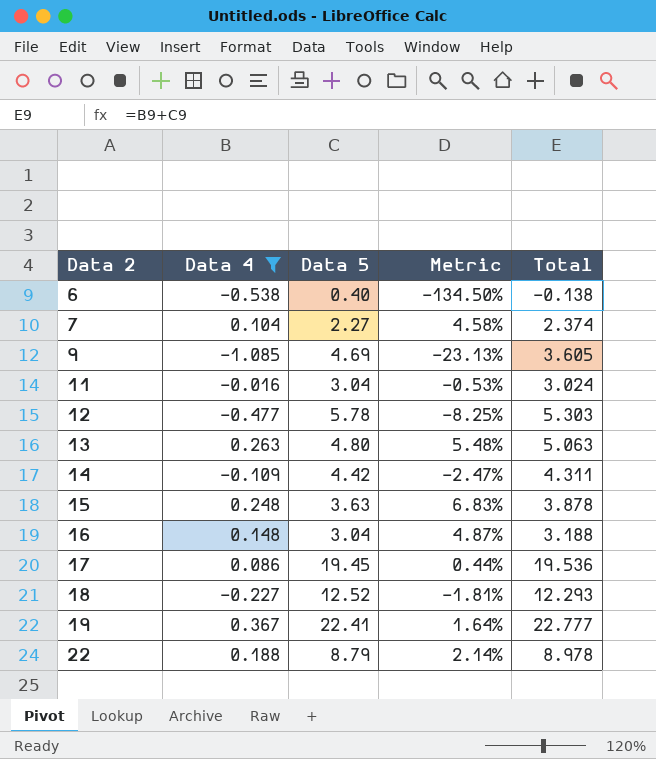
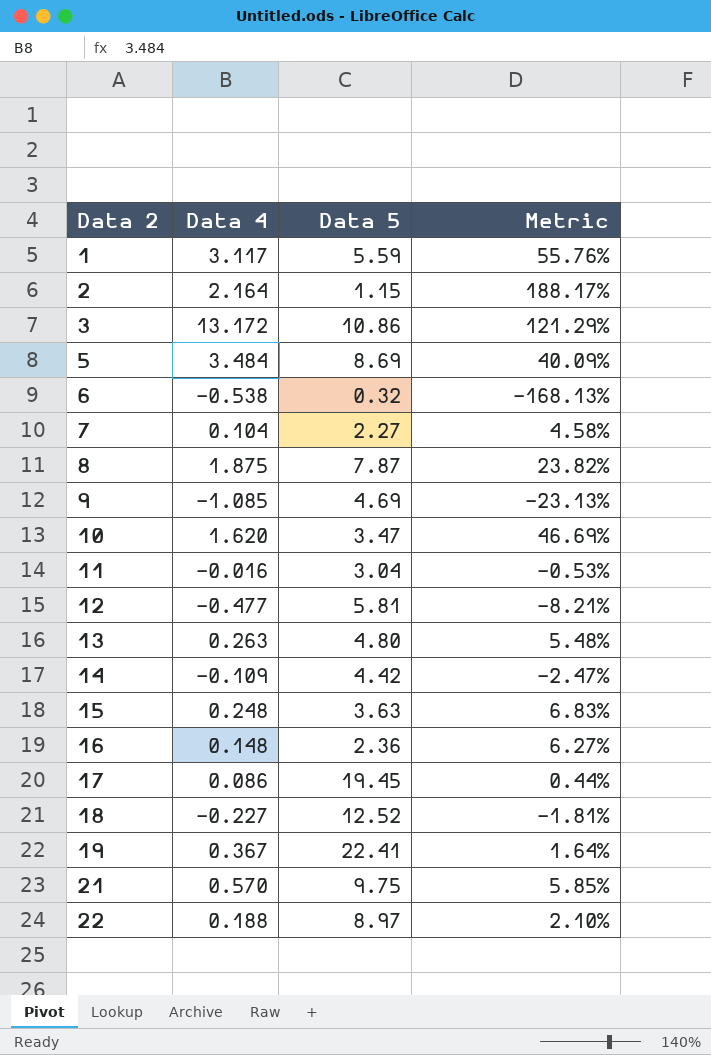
filter: Data 4 <= 0.367 -> none
column Total | formula: [Data 4] + [Data 5] -> none
6 | Data 5: 0.40 -> 0.32
6 | Metric: -134.50% -> -168.13%
12 | Data 5: 5.78 -> 5.81
12 | Metric: -8.25% -> -8.21%
16 | Data 5: 3.04 -> 2.36
16 | Metric: 4.87% -> 6.27%
22 | Data 5: 8.79 -> 8.97
22 | Metric: 2.14% -> 2.10%

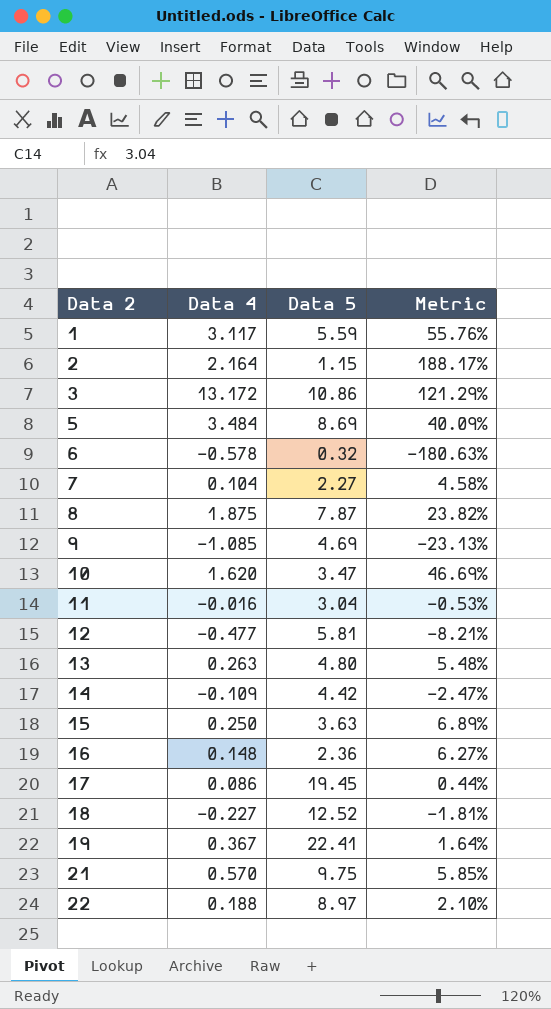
6 | Data 4: -0.538 -> -0.578
6 | Metric: -168.13% -> -180.63%
15 | Data 4: 0.248 -> 0.250
15 | Metric: 6.83% -> 6.89%

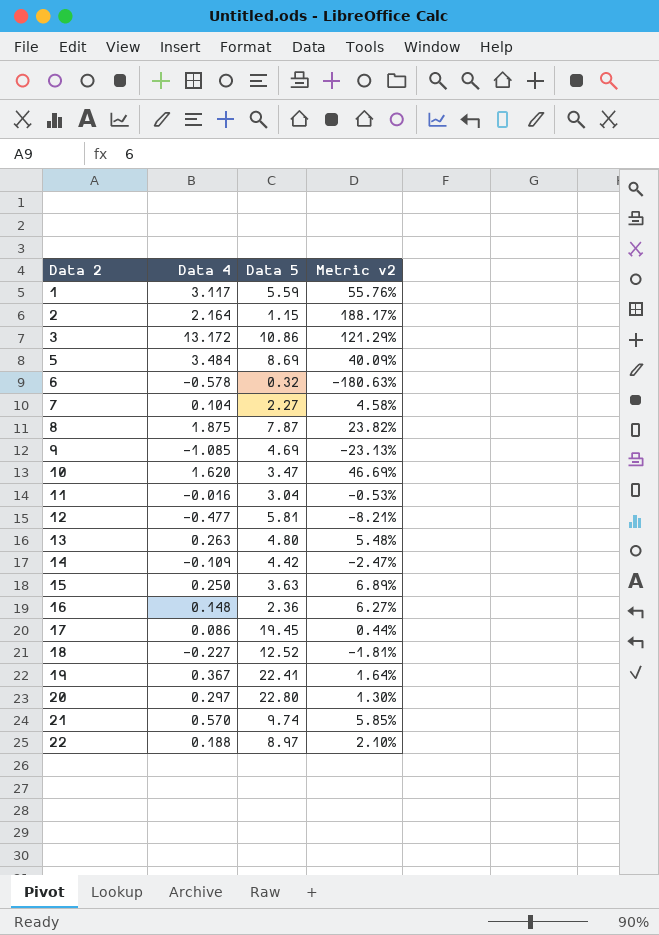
column name: Metric -> Metric v2
row 20: none -> 0.297 | 22.80 | 1.30%
21 | Data 5: 9.75 -> 9.74

